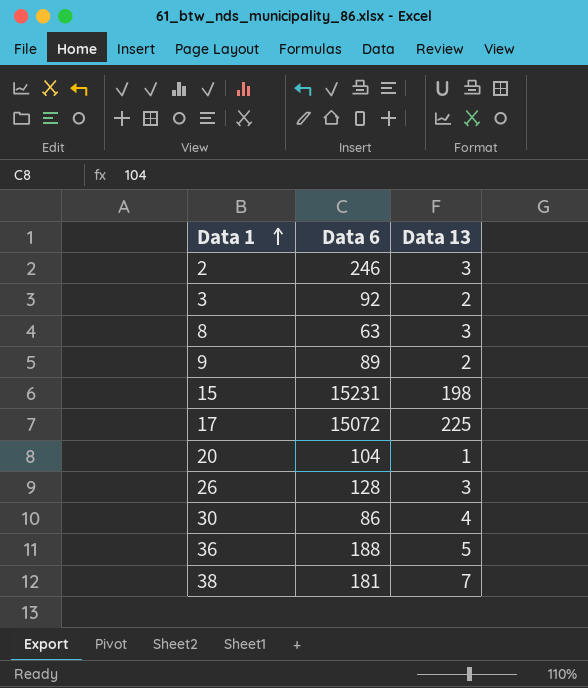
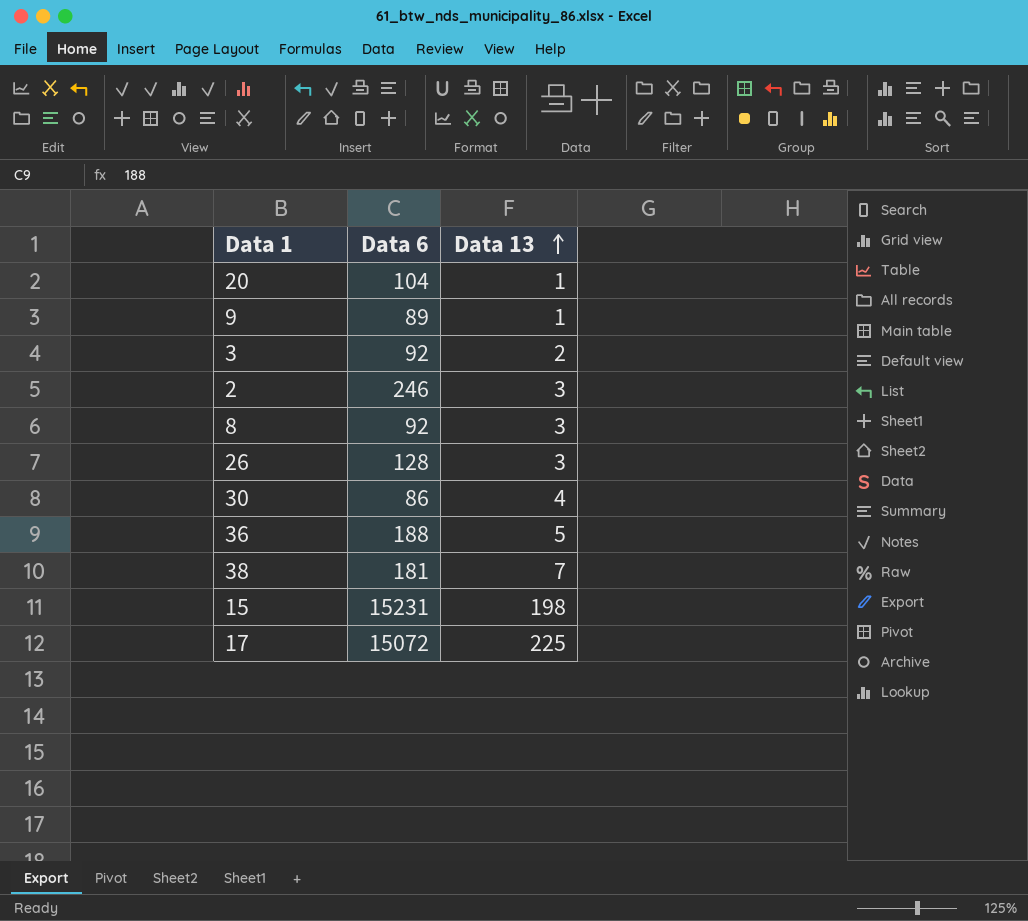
row order: Data 1 ascending -> Data 13 ascending
9 | Data 13: 2 -> 1
8 | Data 6: 63 -> 92

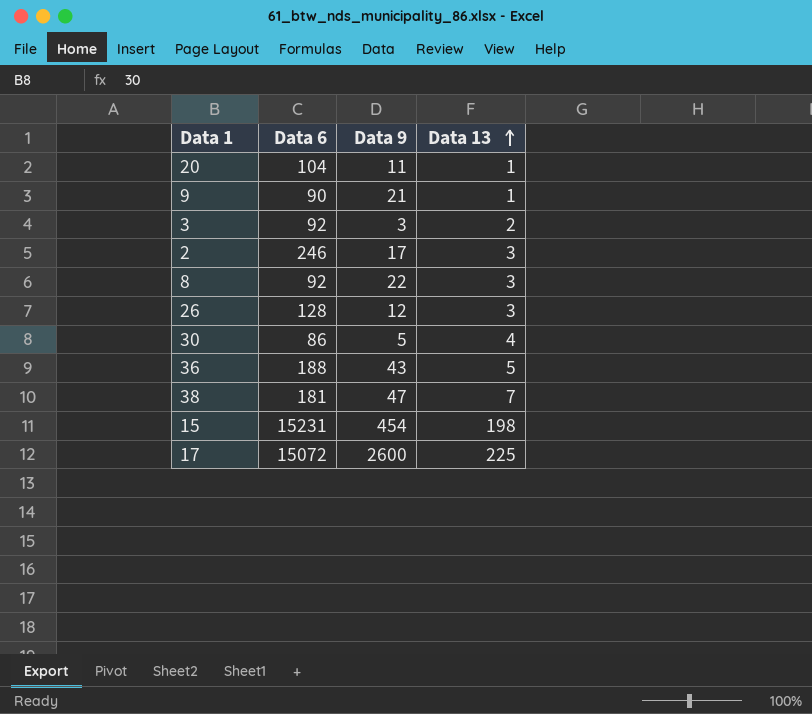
column Data 9 | position: none -> 3
9 | Data 6: 89 -> 90

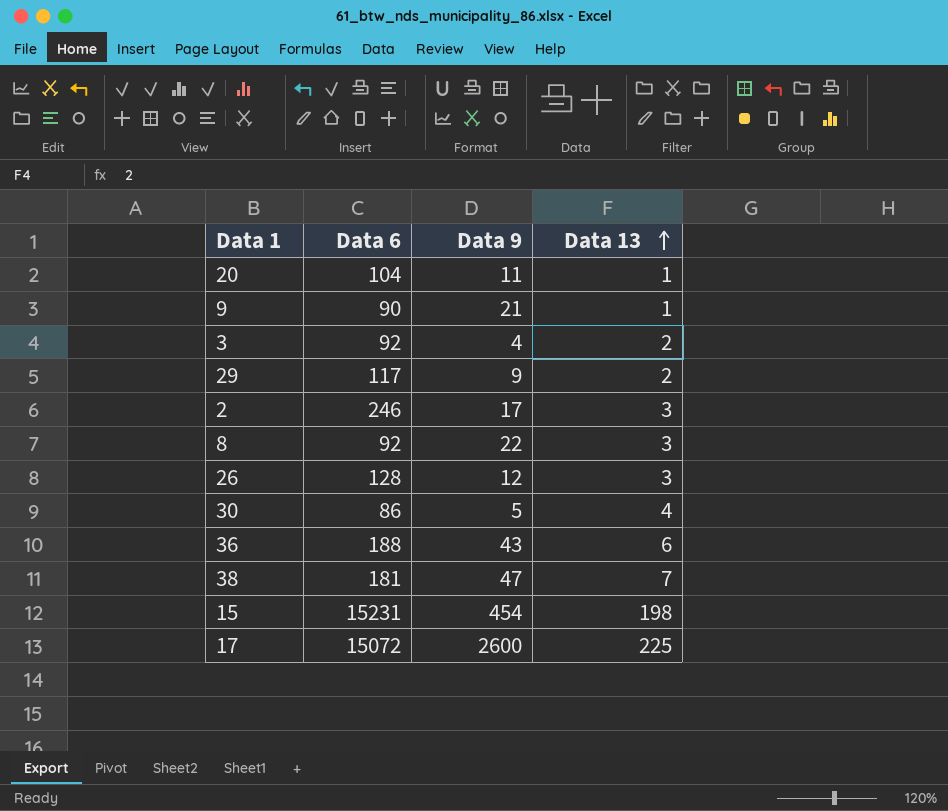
3 | Data 9: 3 -> 4
row 29: none -> 117 | 9 | 2
36 | Data 13: 5 -> 6

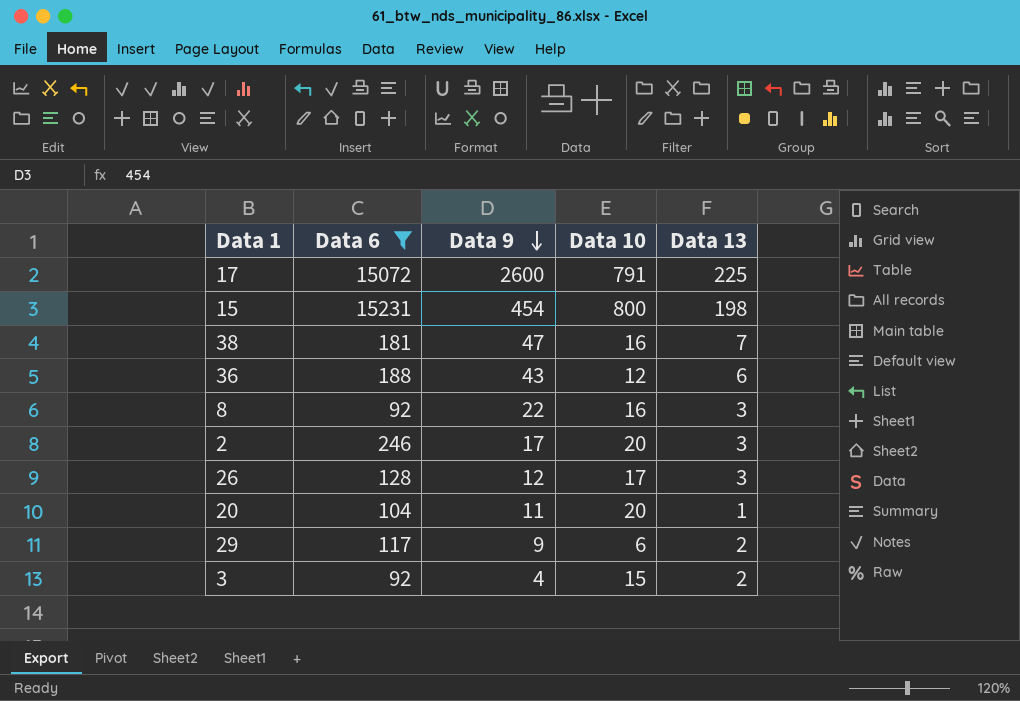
filter: none -> Data 6 >= 92
row order: Data 13 ascending -> Data 9 descending
column Data 10 | position: none -> 4

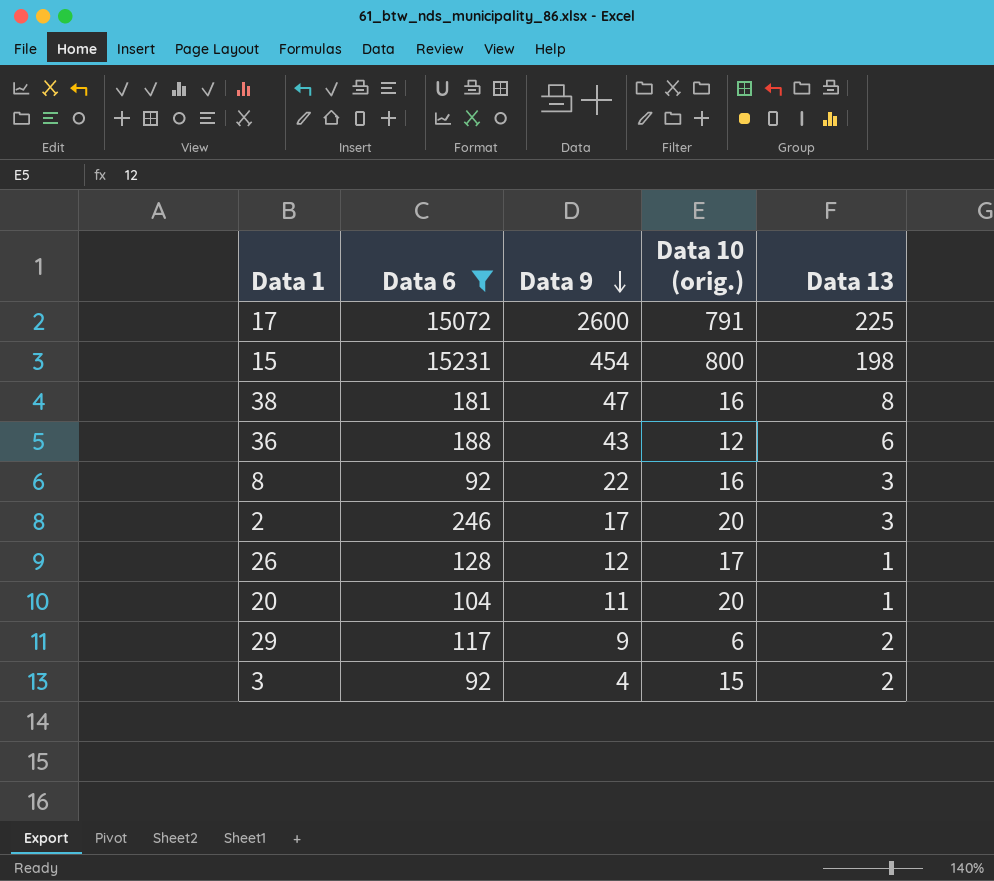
column name: Data 10 -> Data 10 (orig.)
38 | Data 13: 7 -> 8
26 | Data 13: 3 -> 1

